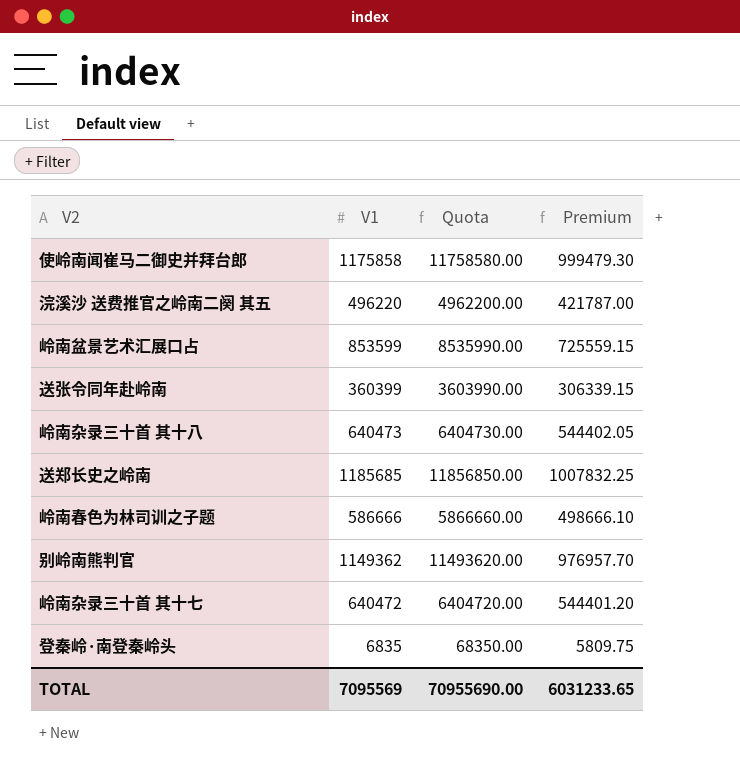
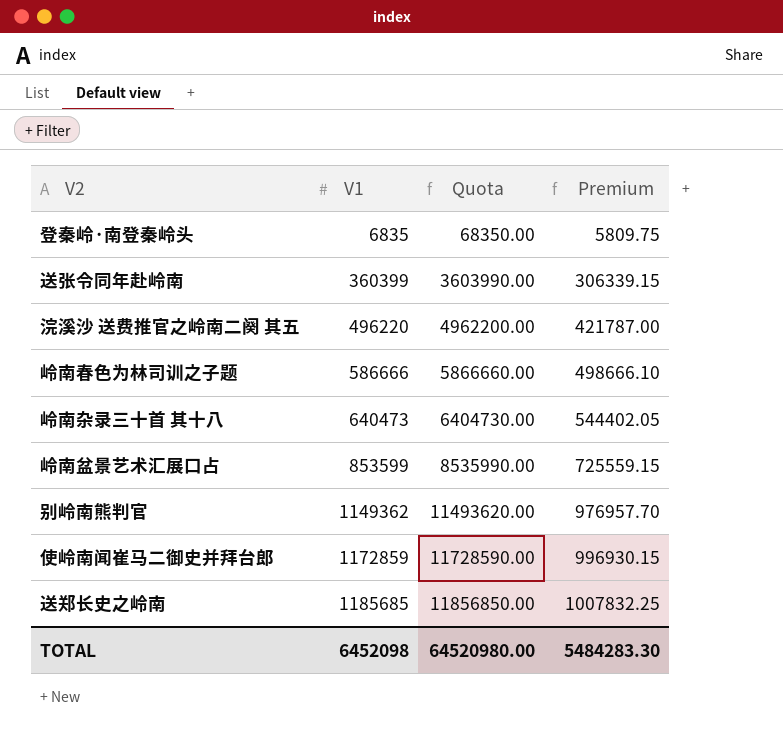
row order: none -> V1 ascending
row 岭南杂录三十首 其十七: 640472 | 6404720.00 | 544401.20 -> none
使岭南闻崔马二御史并拜台郎 | V1: 1175858 -> 1172859
使岭南闻崔马二御史并拜台郎 | Quota: 11758580.00 -> 11728590.00
使岭南闻崔马二御史并拜台郎 | Premium: 999479.30 -> 996930.15
TOTAL | V1: 7095569 -> 6452098
TOTAL | Quota: 70955690.00 -> 64520980.00
TOTAL | Premium: 6031233.65 -> 5484283.30

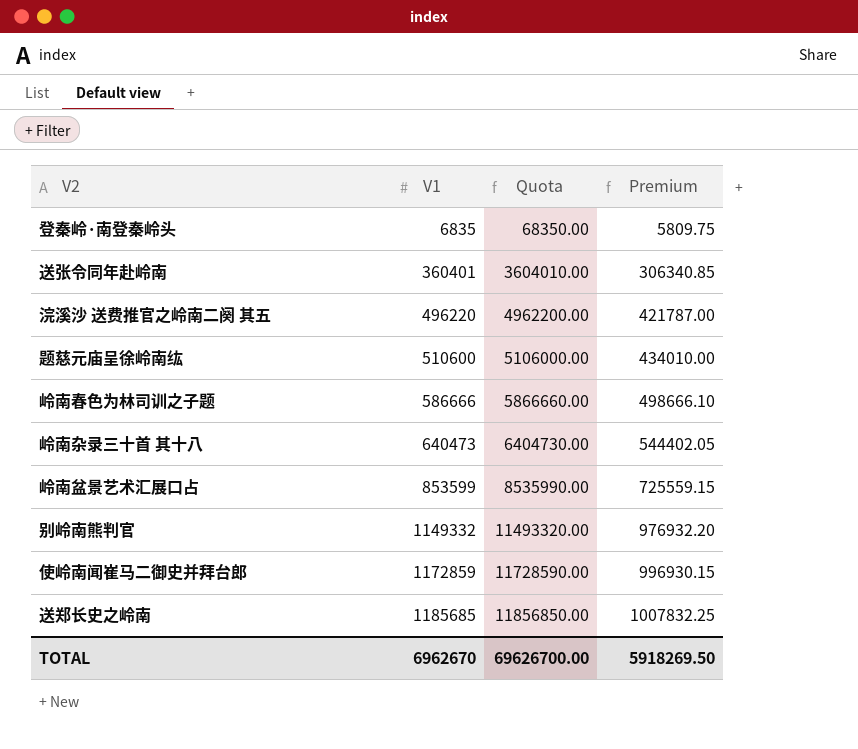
送张令同年赴岭南 | V1: 360399 -> 360401
送张令同年赴岭南 | Quota: 3603990.00 -> 3604010.00
送张令同年赴岭南 | Premium: 306339.15 -> 306340.85
row 题慈元庙呈徐岭南纮: none -> 510600 | 5106000.00 | 434010.00
别岭南熊判官 | V1: 1149362 -> 1149332
别岭南熊判官 | Quota: 11493620.00 -> 11493320.00
别岭南熊判官 | Premium: 976957.70 -> 976932.20
TOTAL | V1: 6452098 -> 6962670
TOTAL | Quota: 64520980.00 -> 69626700.00
TOTAL | Premium: 5484283.30 -> 5918269.50

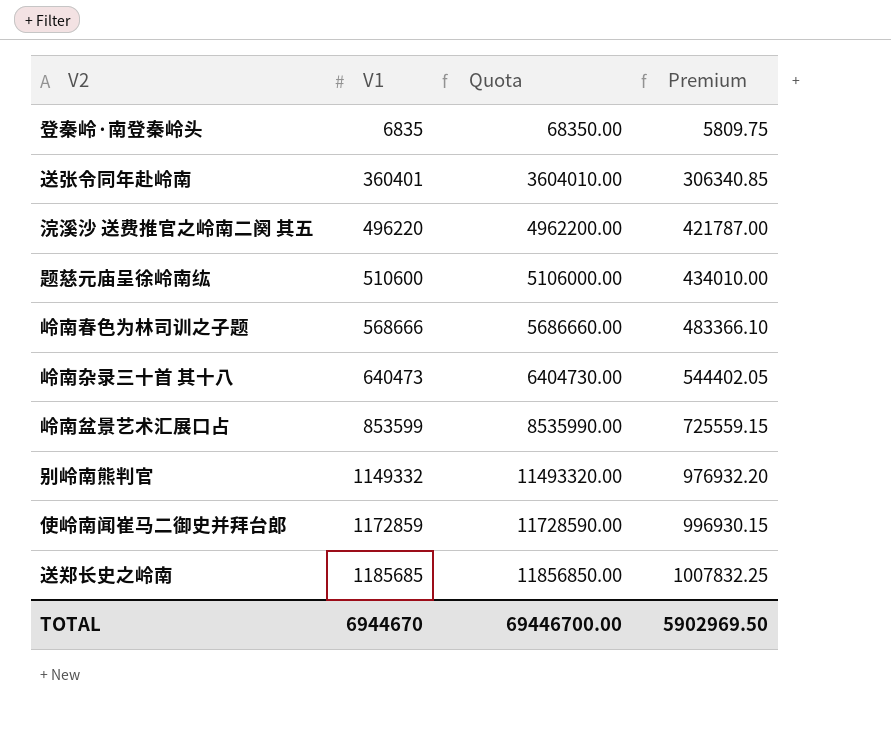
岭南春色为林司训之子题 | V1: 586666 -> 568666
岭南春色为林司训之子题 | Quota: 5866660.00 -> 5686660.00
岭南春色为林司训之子题 | Premium: 498666.10 -> 483366.10
TOTAL | V1: 6962670 -> 6944670
TOTAL | Quota: 69626700.00 -> 69446700.00
TOTAL | Premium: 5918269.50 -> 5902969.50

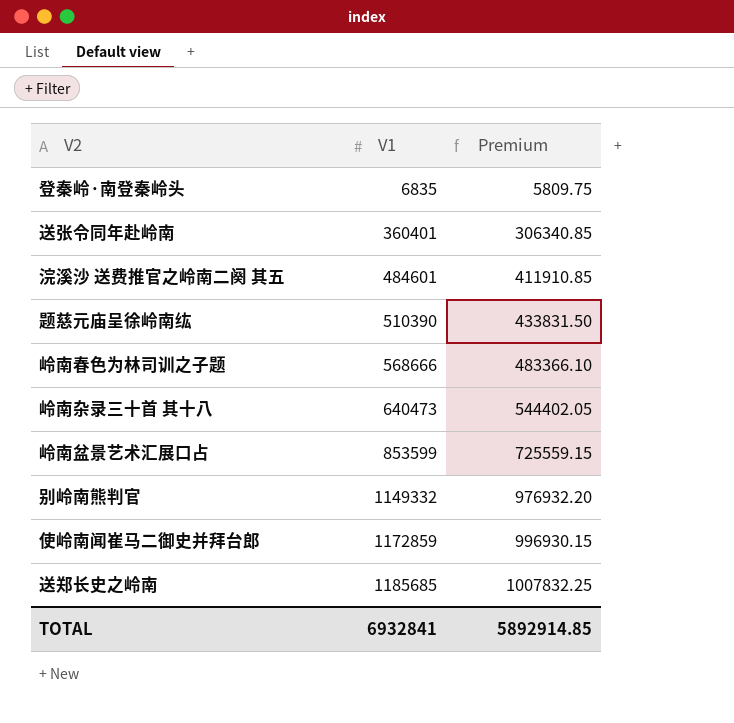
column Quota | formula: [V1] * 10 -> none
浣溪沙 送费推官之岭南二阕 其五 | V1: 496220 -> 484601
浣溪沙 送费推官之岭南二阕 其五 | Premium: 421787.00 -> 411910.85
题慈元庙呈徐岭南纮 | V1: 510600 -> 510390
题慈元庙呈徐岭南纮 | Premium: 434010.00 -> 433831.50
TOTAL | V1: 6944670 -> 6932841
TOTAL | Premium: 5902969.50 -> 5892914.85

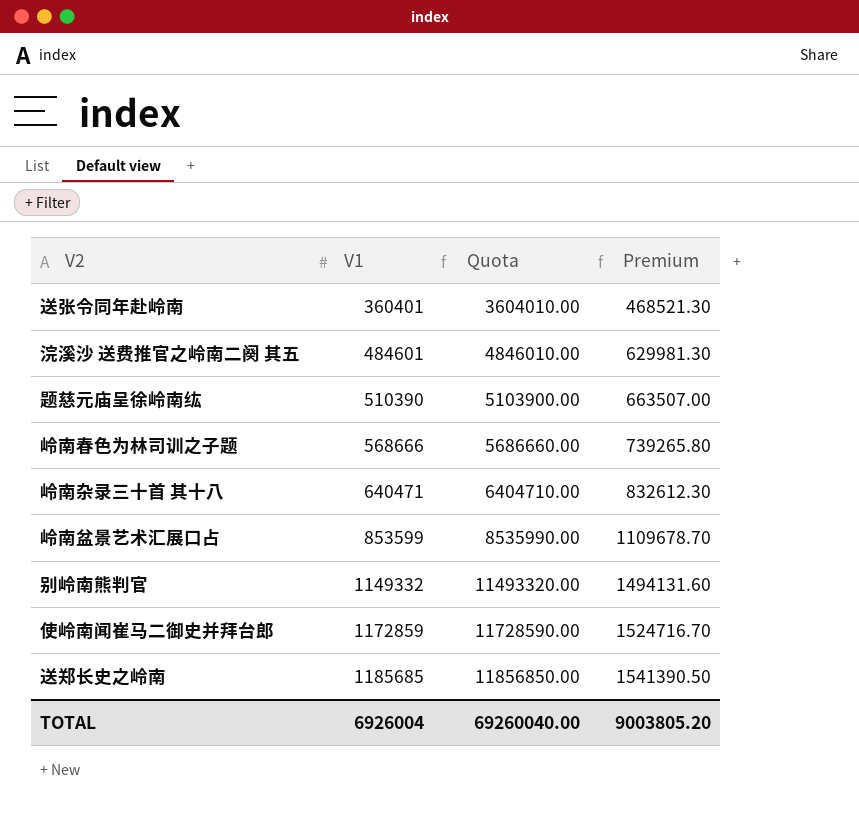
column Quota | formula: none -> [V1] * 10
column Premium | formula: [V1] * 0.85 -> [V1] * 1.3
row 登秦岭·南登秦岭头: 6835 | 5809.75 -> none
岭南杂录三十首 其十八 | V1: 640473 -> 640471
TOTAL | V1: 6932841 -> 6926004
TOTAL | Premium: 5892914.85 -> 9003805.20

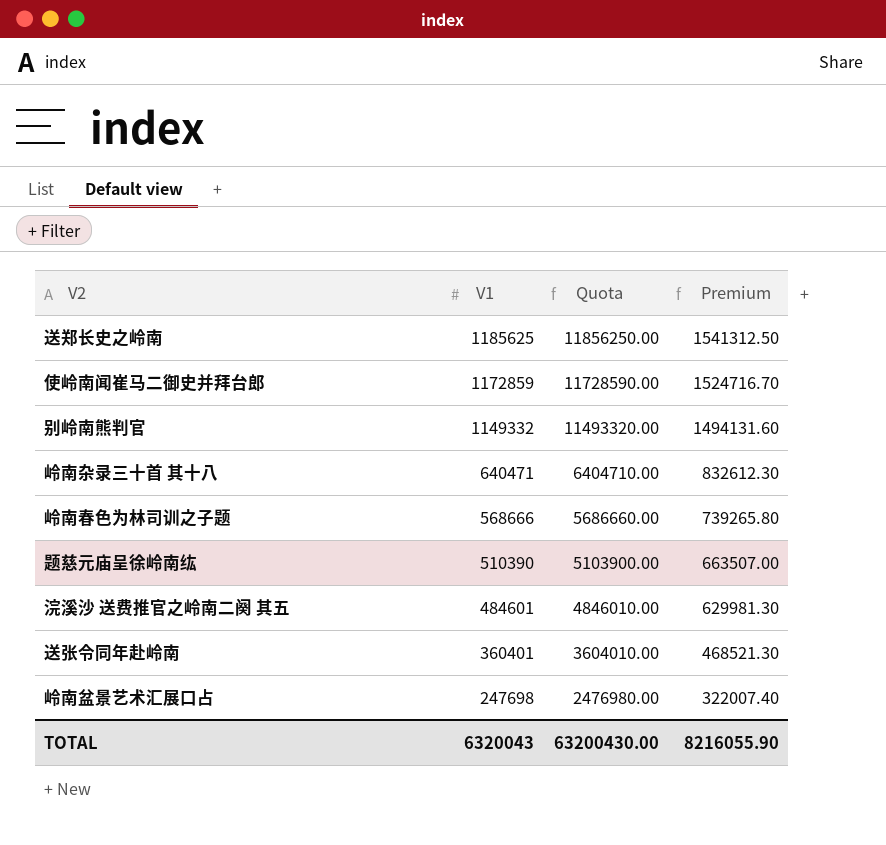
row order: V1 ascending -> V1 descending
送郑长史之岭南 | V1: 1185685 -> 1185625
送郑长史之岭南 | Quota: 11856850.00 -> 11856250.00
送郑长史之岭南 | Premium: 1541390.50 -> 1541312.50
岭南盆景艺术汇展口占 | V1: 853599 -> 247698
岭南盆景艺术汇展口占 | Quota: 8535990.00 -> 2476980.00
岭南盆景艺术汇展口占 | Premium: 1109678.70 -> 322007.40
TOTAL | V1: 6926004 -> 6320043
TOTAL | Quota: 69260040.00 -> 63200430.00
TOTAL | Premium: 9003805.20 -> 8216055.90

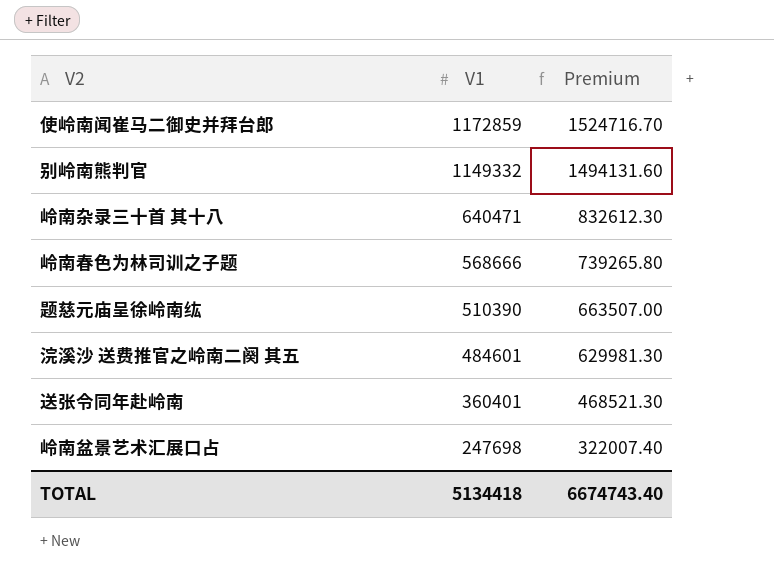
column Quota | formula: [V1] * 10 -> none
row 送郑长史之岭南: 1185625 | 11856250.00 | 1541312.50 -> none
TOTAL | V1: 6320043 -> 5134418
TOTAL | Premium: 8216055.90 -> 6674743.40

